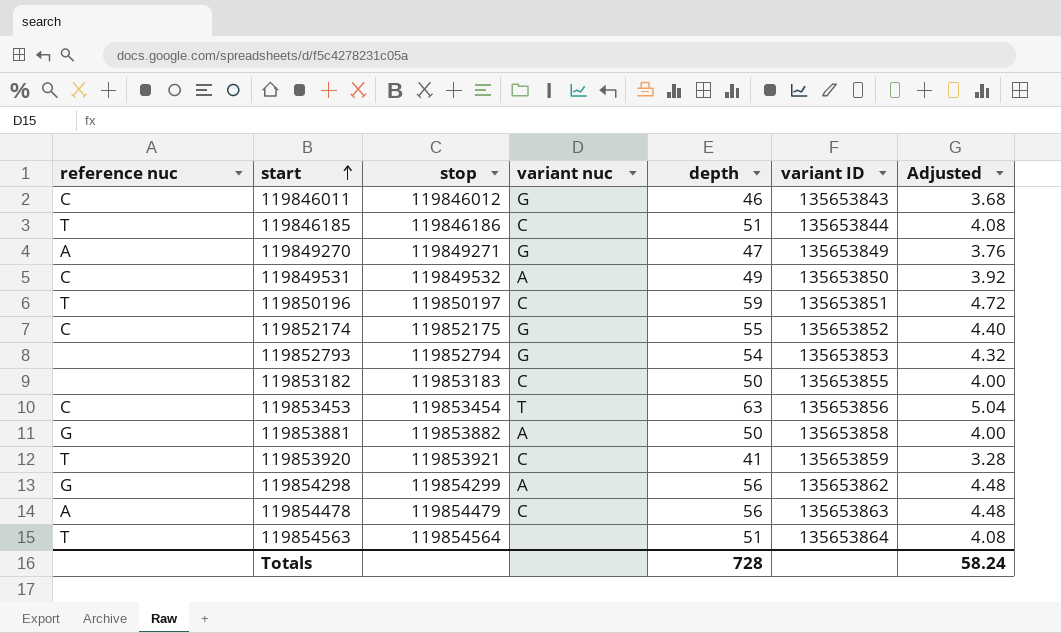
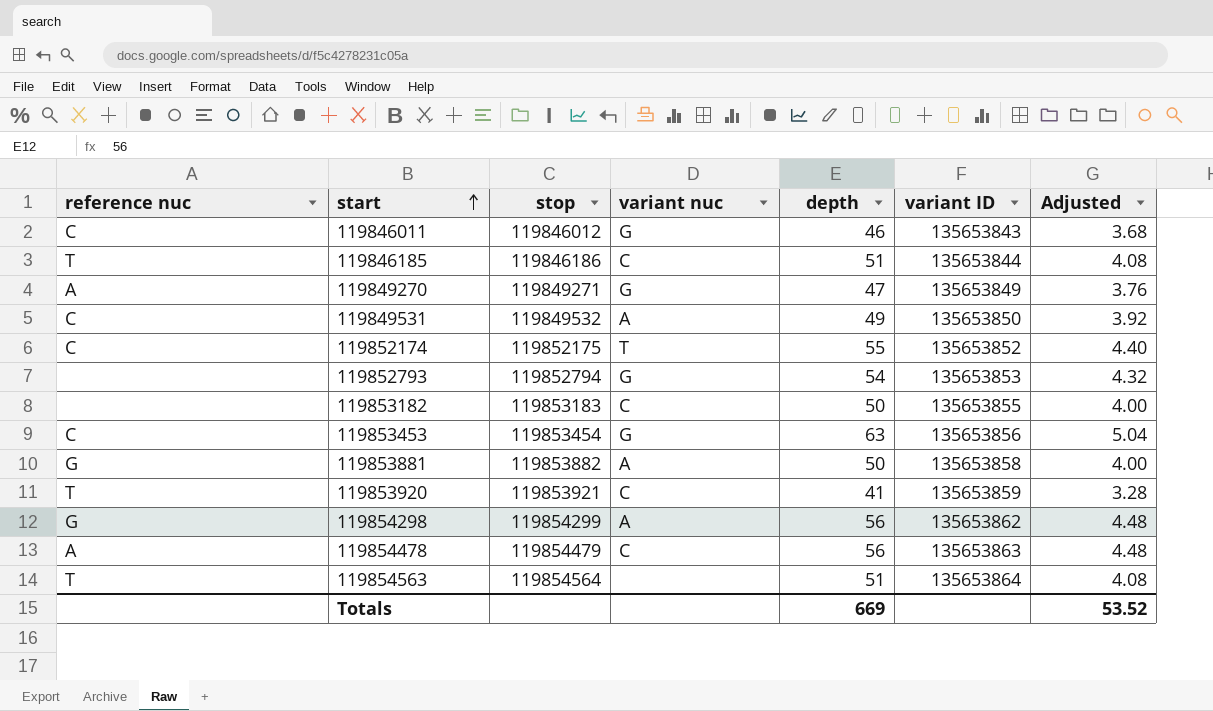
row 119850196: T | 119850197 | C | 59 | 135653851 | 4.72 -> none
119852174 | variant nuc: G -> T
119853453 | variant nuc: T -> G
Totals | depth: 728 -> 669
Totals | Adjusted: 58.24 -> 53.52

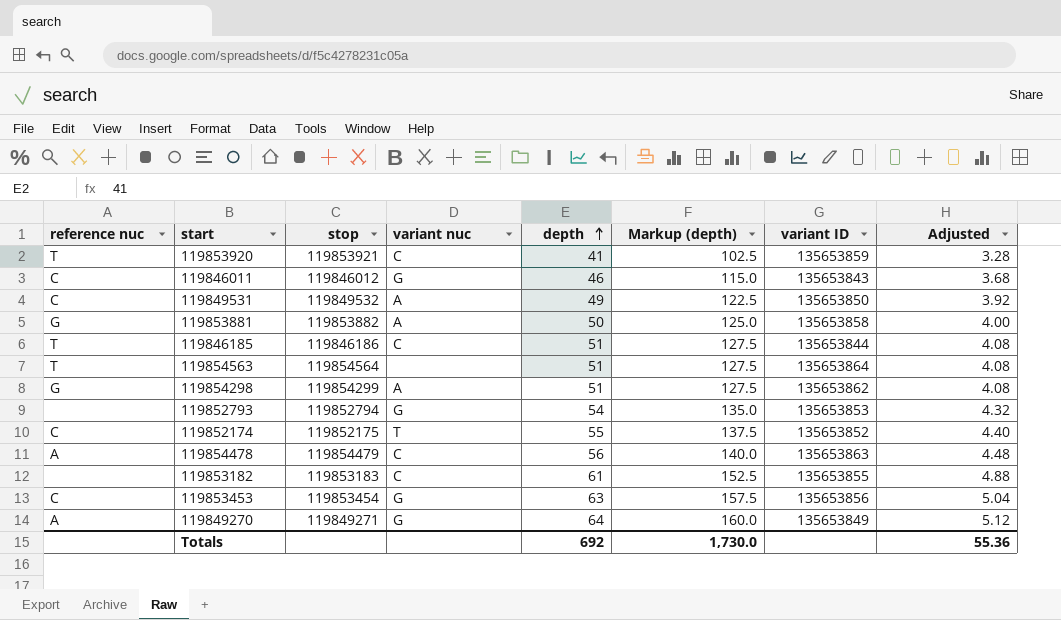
row order: start ascending -> depth ascending
column Markup (depth) | formula: none -> [depth] * 2.5
119854298 | depth: 56 -> 51
119854298 | Adjusted: 4.48 -> 4.08
119853182 | depth: 50 -> 61
119853182 | Adjusted: 4.00 -> 4.88
119849270 | depth: 47 -> 64
119849270 | Adjusted: 3.76 -> 5.12
Totals | depth: 669 -> 692
Totals | Adjusted: 53.52 -> 55.36

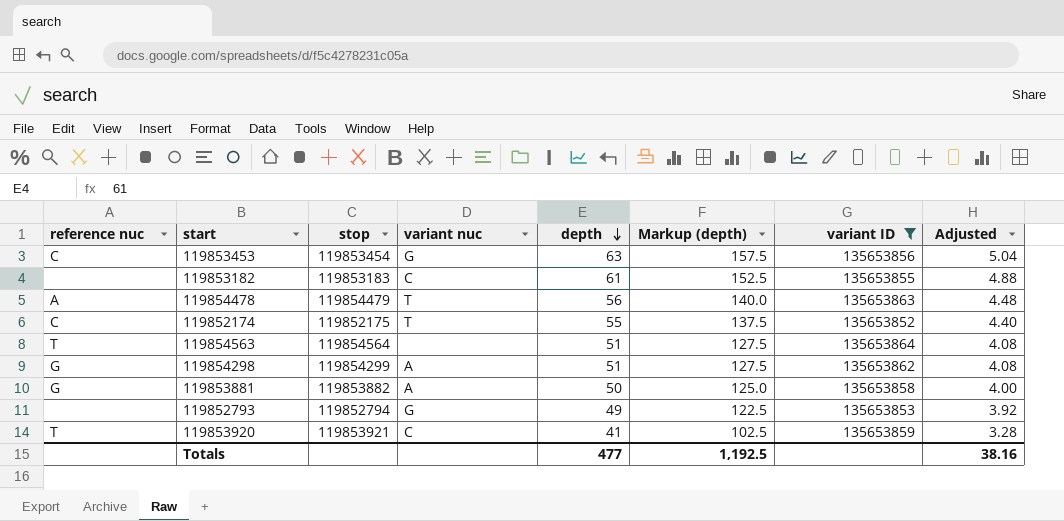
filter: none -> variant ID >= 135653852
row order: depth ascending -> depth descending
119854478 | variant nuc: C -> T
119852793 | depth: 54 -> 49
119852793 | Markup (depth): 135.0 -> 122.5
119852793 | Adjusted: 4.32 -> 3.92
Totals | depth: 692 -> 477
Totals | Markup (depth): 1,730.0 -> 1,192.5
Totals | Adjusted: 55.36 -> 38.16

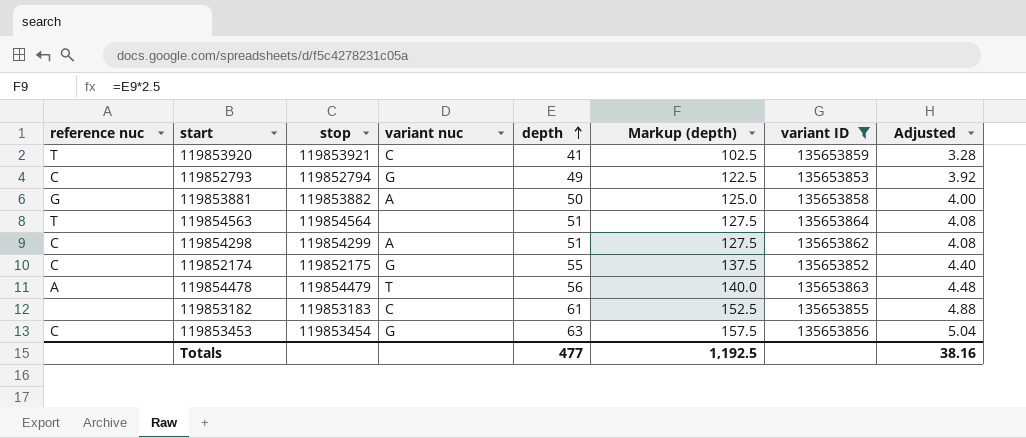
row order: depth descending -> depth ascending
119852793 | reference nuc: none -> C
119854298 | reference nuc: G -> C
119852174 | variant nuc: T -> G

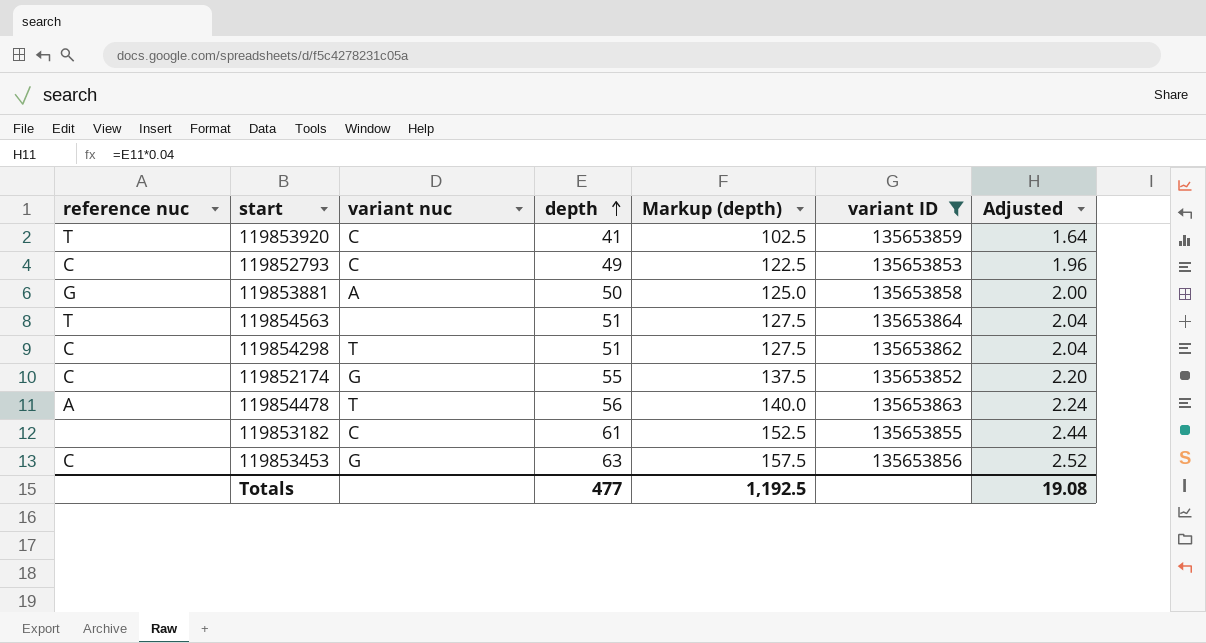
column stop | position: 3 -> none
column Adjusted | formula: [depth] * 0.08 -> [depth] * 0.04
119852793 | variant nuc: G -> C
119854298 | variant nuc: A -> T
Totals | Adjusted: 38.16 -> 19.08

